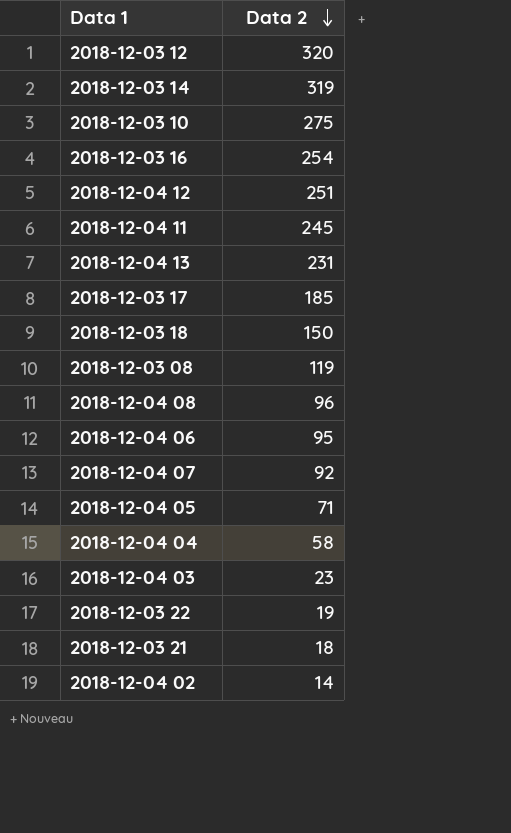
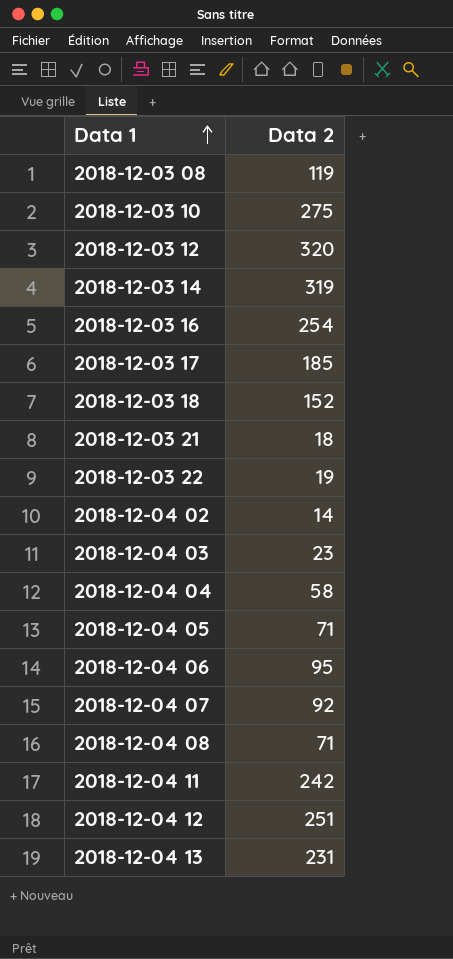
row order: Data 2 descending -> Data 1 ascending
2018-12-03 18 | Data 2: 150 -> 152
2018-12-04 08 | Data 2: 96 -> 71
2018-12-04 11 | Data 2: 245 -> 242

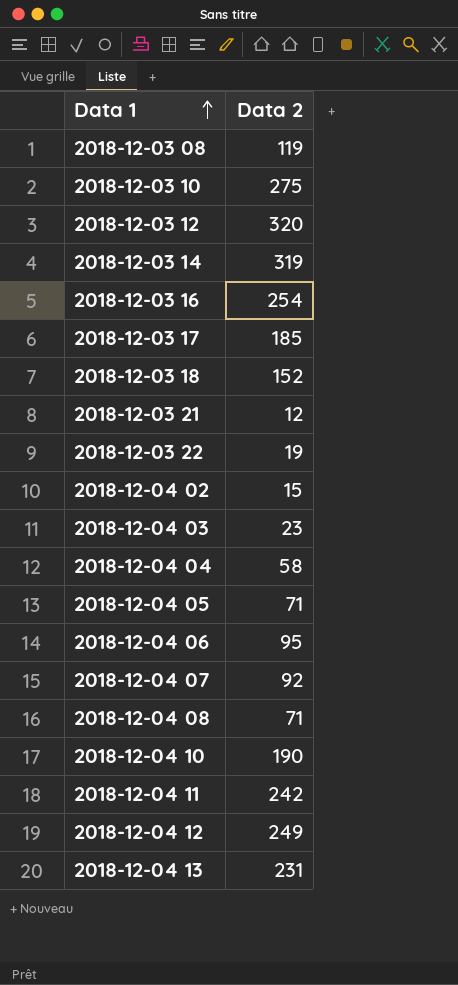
2018-12-03 21 | Data 2: 18 -> 12
2018-12-04 02 | Data 2: 14 -> 15
row 2018-12-04 10: none -> 190
2018-12-04 12 | Data 2: 251 -> 249

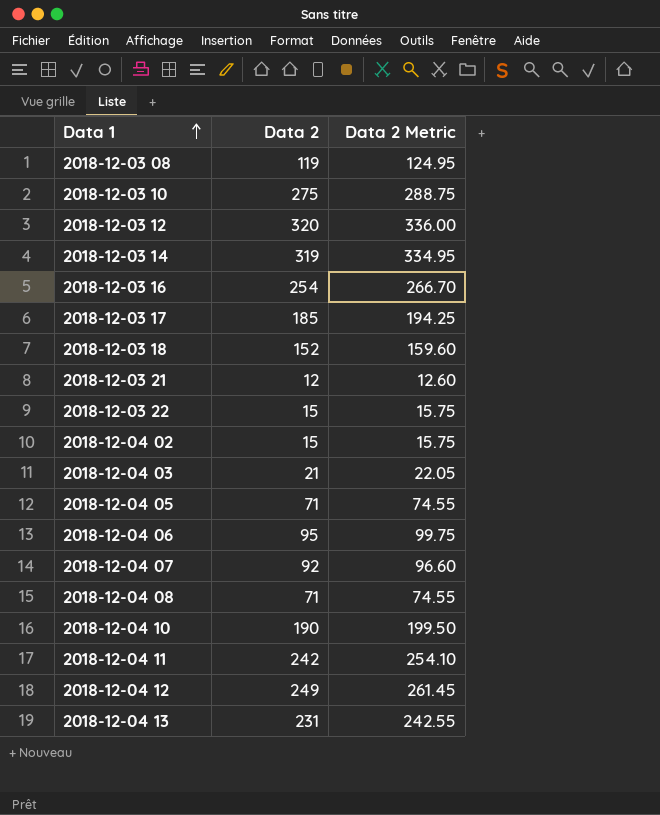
column Data 2 Metric | formula: none -> [Data 2] * 1.05
row 2018-12-04 04: 58 -> none
2018-12-03 22 | Data 2: 19 -> 15
2018-12-04 03 | Data 2: 23 -> 21

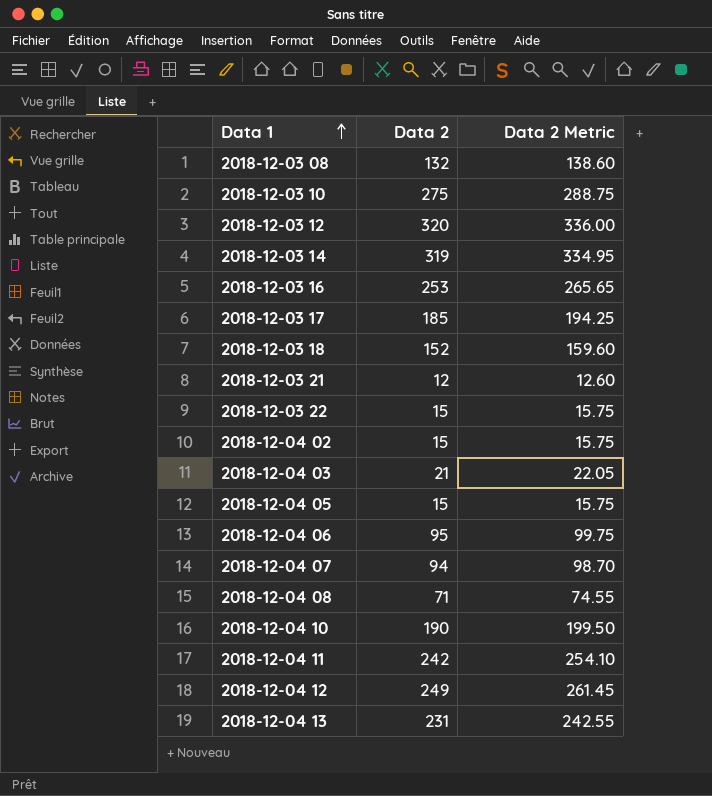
2018-12-03 08 | Data 2: 119 -> 132
2018-12-03 08 | Data 2 Metric: 124.95 -> 138.60
2018-12-03 16 | Data 2: 254 -> 253
2018-12-03 16 | Data 2 Metric: 266.70 -> 265.65
2018-12-04 05 | Data 2: 71 -> 15
2018-12-04 05 | Data 2 Metric: 74.55 -> 15.75
2018-12-04 07 | Data 2: 92 -> 94
2018-12-04 07 | Data 2 Metric: 96.60 -> 98.70

